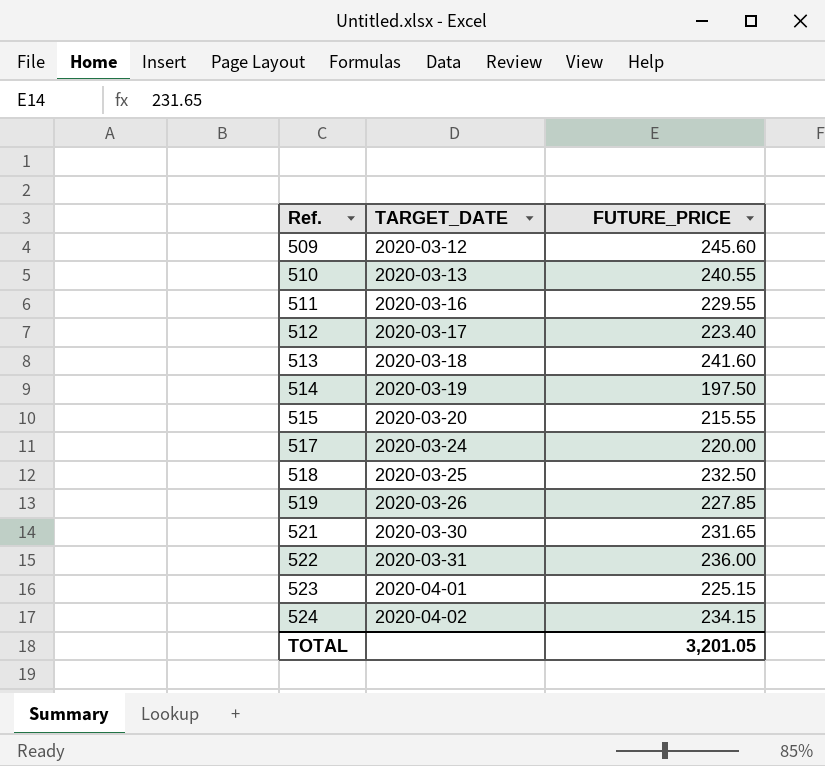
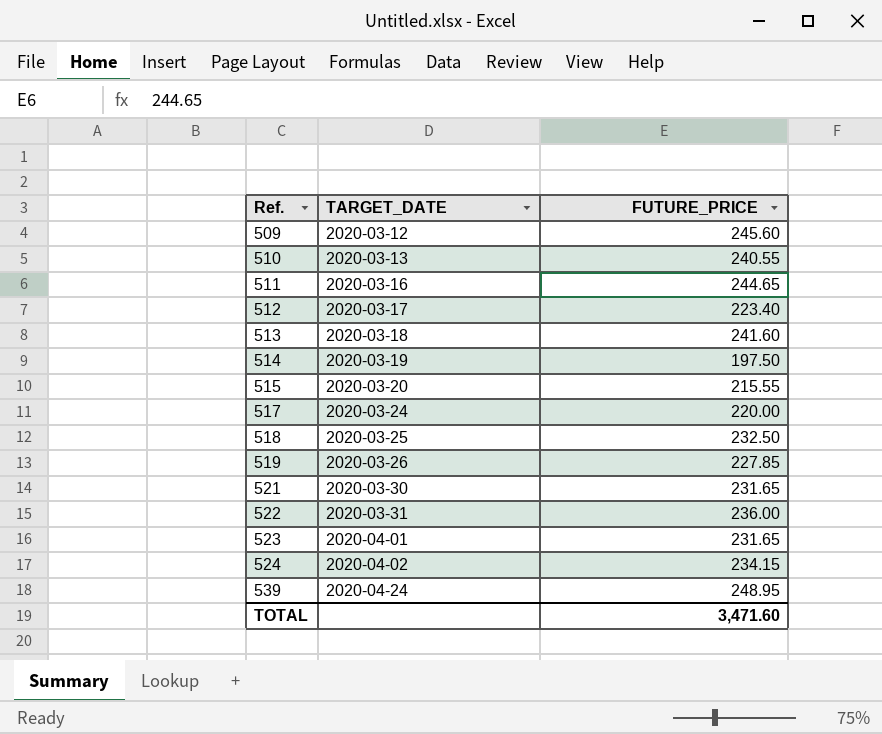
511 | FUTURE_PRICE: 229.55 -> 244.65
523 | FUTURE_PRICE: 225.15 -> 231.65
row 539: none -> 2020-04-24 | 248.95
TOTAL | FUTURE_PRICE: 3,201.05 -> 3,471.60

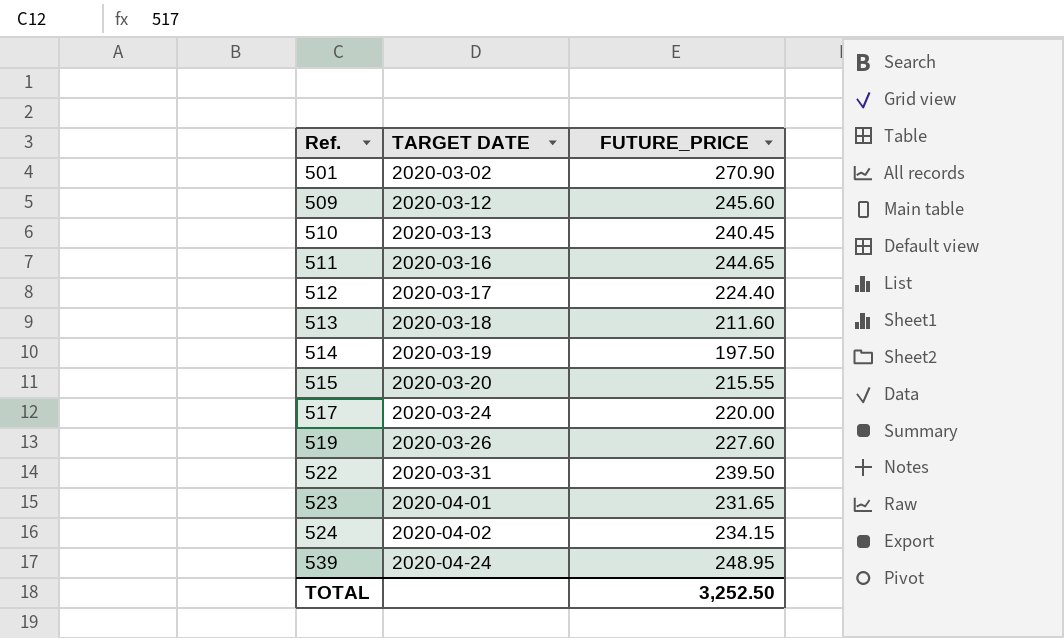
column name: TARGET_DATE -> TARGET DATE
row 518: 2020-03-25 | 232.50 -> none
row 521: 2020-03-30 | 231.65 -> none
row 501: none -> 2020-03-02 | 270.90
510 | FUTURE_PRICE: 240.55 -> 240.45
512 | FUTURE_PRICE: 223.40 -> 224.40
513 | FUTURE_PRICE: 241.60 -> 211.60
519 | FUTURE_PRICE: 227.85 -> 227.60
522 | FUTURE_PRICE: 236.00 -> 239.50
TOTAL | FUTURE_PRICE: 3,471.60 -> 3,252.50

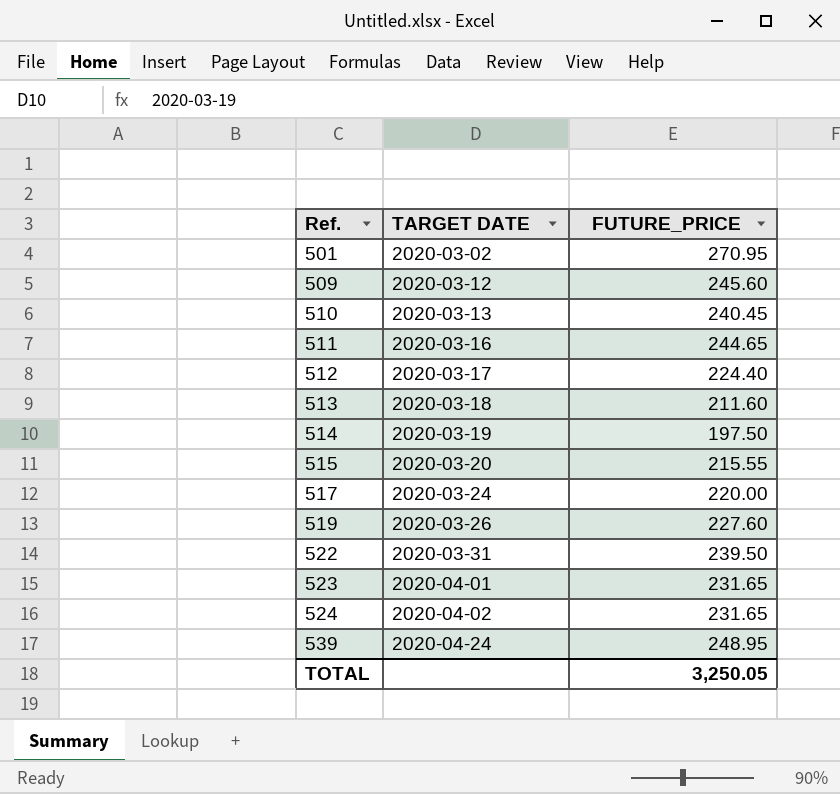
501 | FUTURE_PRICE: 270.90 -> 270.95
524 | FUTURE_PRICE: 234.15 -> 231.65
TOTAL | FUTURE_PRICE: 3,252.50 -> 3,250.05

